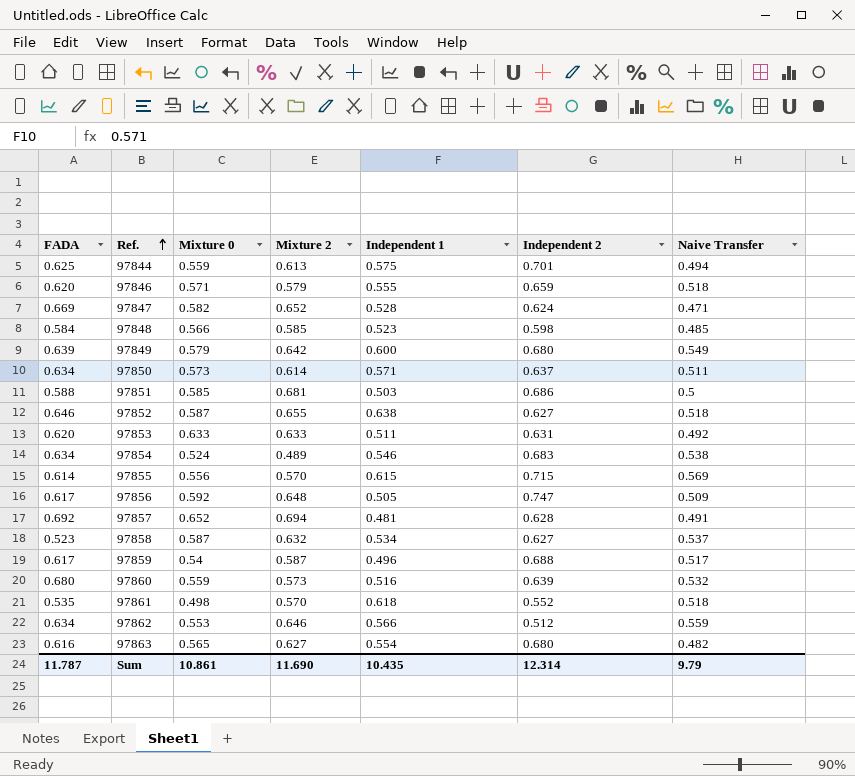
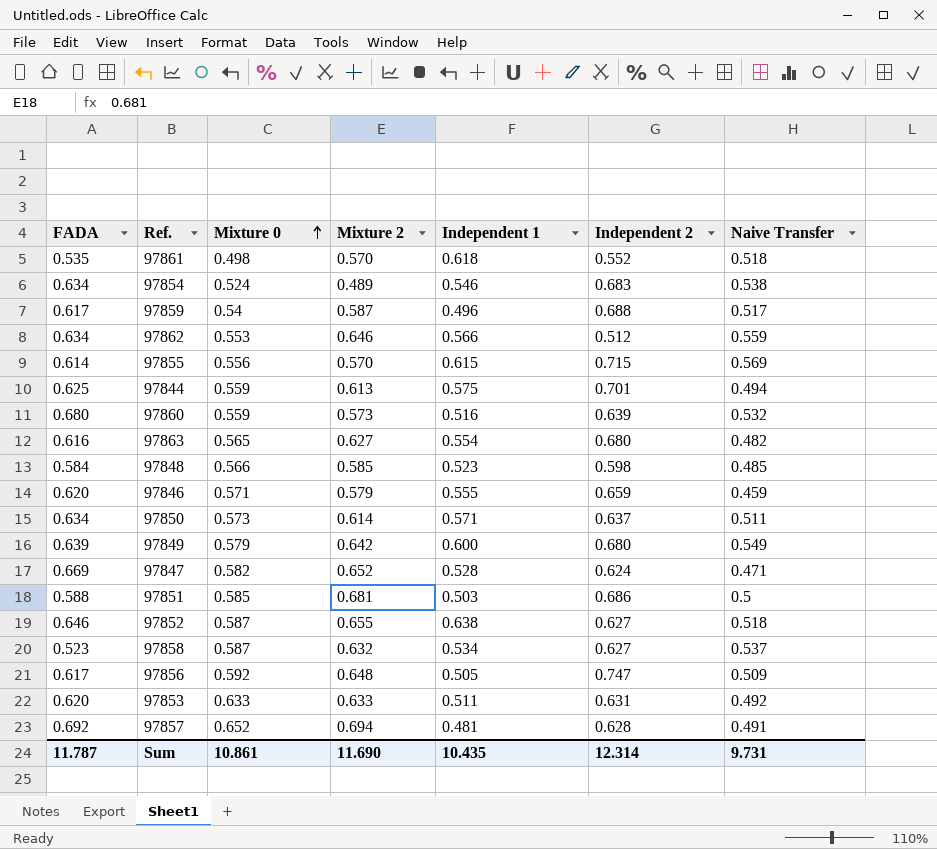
row order: Ref. ascending -> Mixture 0 ascending
97846 | Naive Transfer: 0.518 -> 0.459
Sum | Naive Transfer: 9.79 -> 9.731

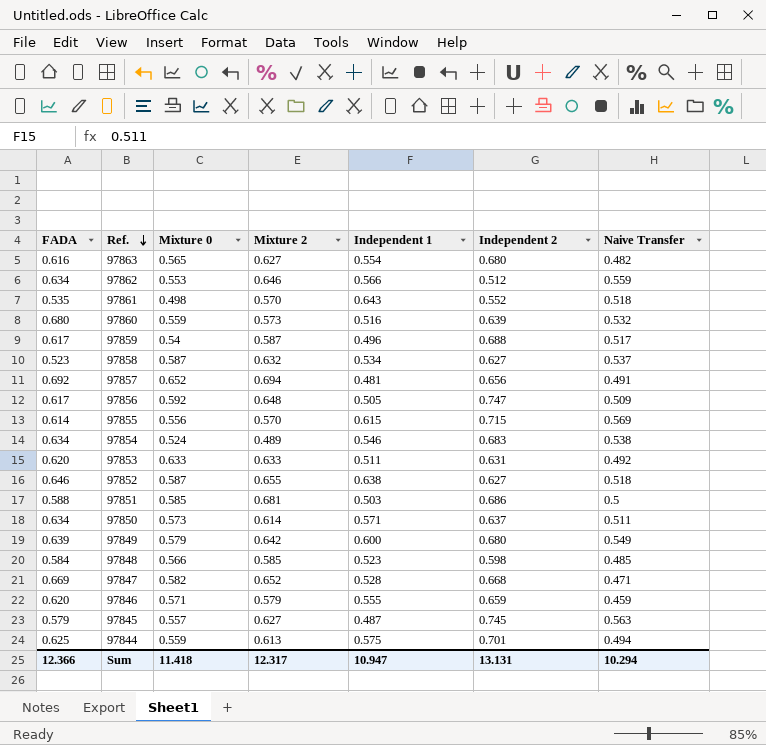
row order: Mixture 0 ascending -> Ref. descending
97861 | Independent 1: 0.618 -> 0.643
97857 | Independent 2: 0.628 -> 0.656
97847 | Independent 2: 0.624 -> 0.668
row 97845: none -> 0.579 | 0.557 | 0.627 | 0.487 | 0.745 | 0.563
Sum | FADA: 11.787 -> 12.366
Sum | Mixture 0: 10.861 -> 11.418
Sum | Mixture 2: 11.690 -> 12.317
Sum | Independent 1: 10.435 -> 10.947
Sum | Independent 2: 12.314 -> 13.131
Sum | Naive Transfer: 9.731 -> 10.294

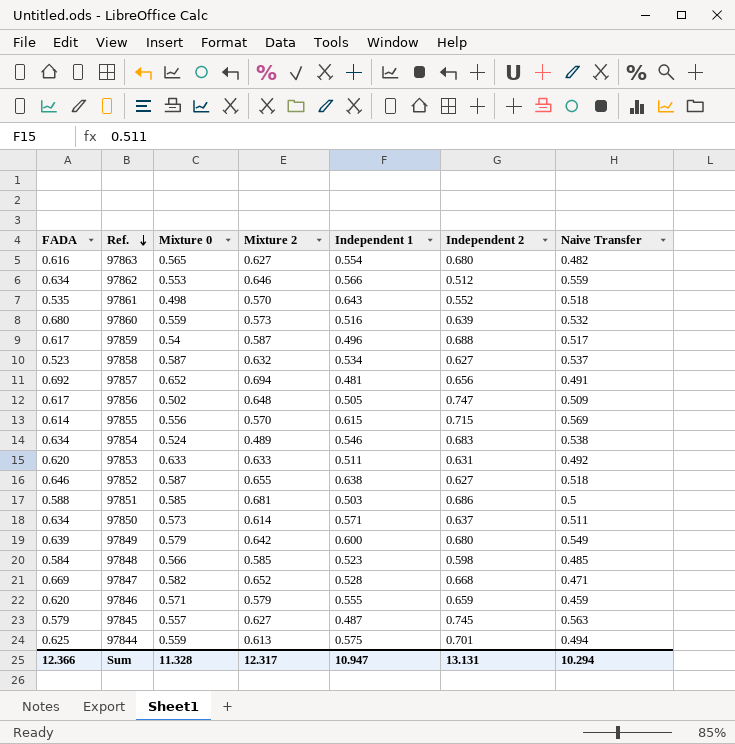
97856 | Mixture 0: 0.592 -> 0.502
Sum | Mixture 0: 11.418 -> 11.328

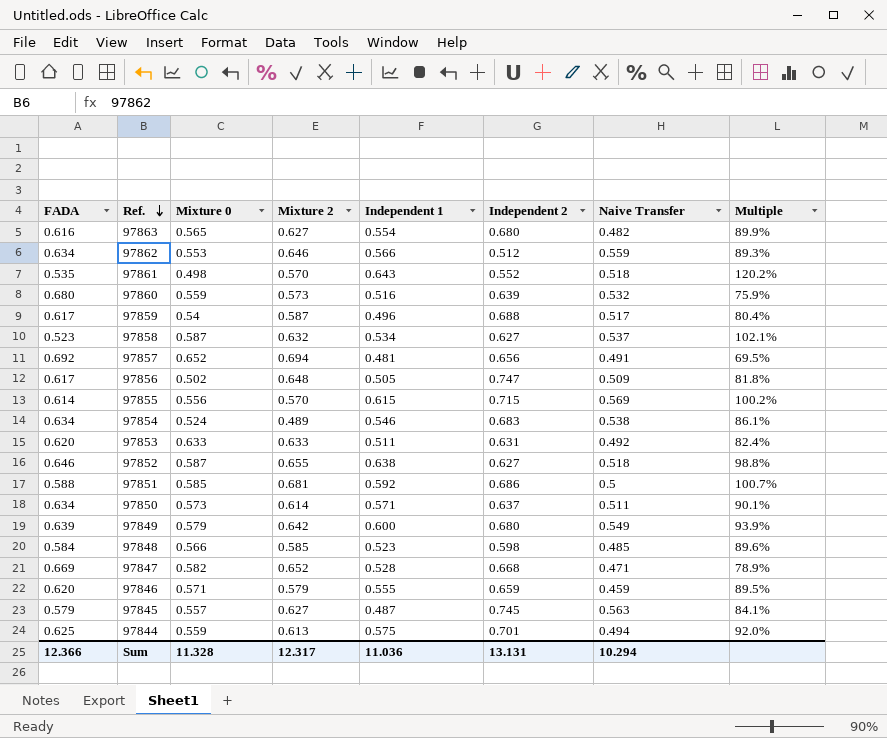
column Multiple | formula: none -> [Independent 1] / [FADA]
97851 | Independent 1: 0.503 -> 0.592
Sum | Independent 1: 10.947 -> 11.036

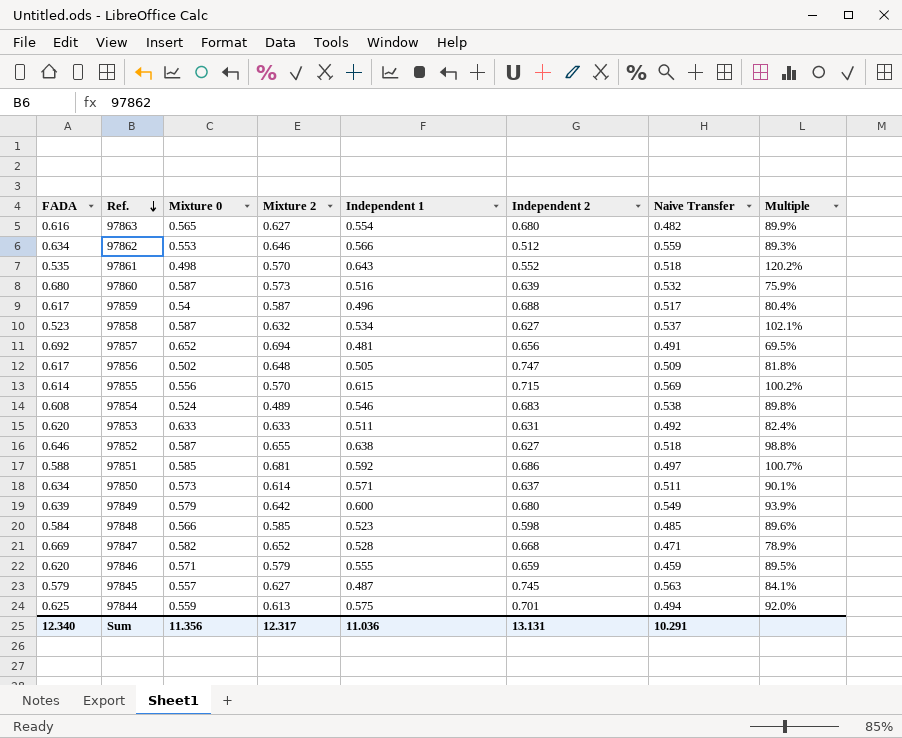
97860 | Mixture 0: 0.559 -> 0.587
97854 | FADA: 0.634 -> 0.608
97854 | Multiple: 86.1% -> 89.8%
97851 | Naive Transfer: 0.5 -> 0.497
Sum | FADA: 12.366 -> 12.340
Sum | Mixture 0: 11.328 -> 11.356
Sum | Naive Transfer: 10.294 -> 10.291

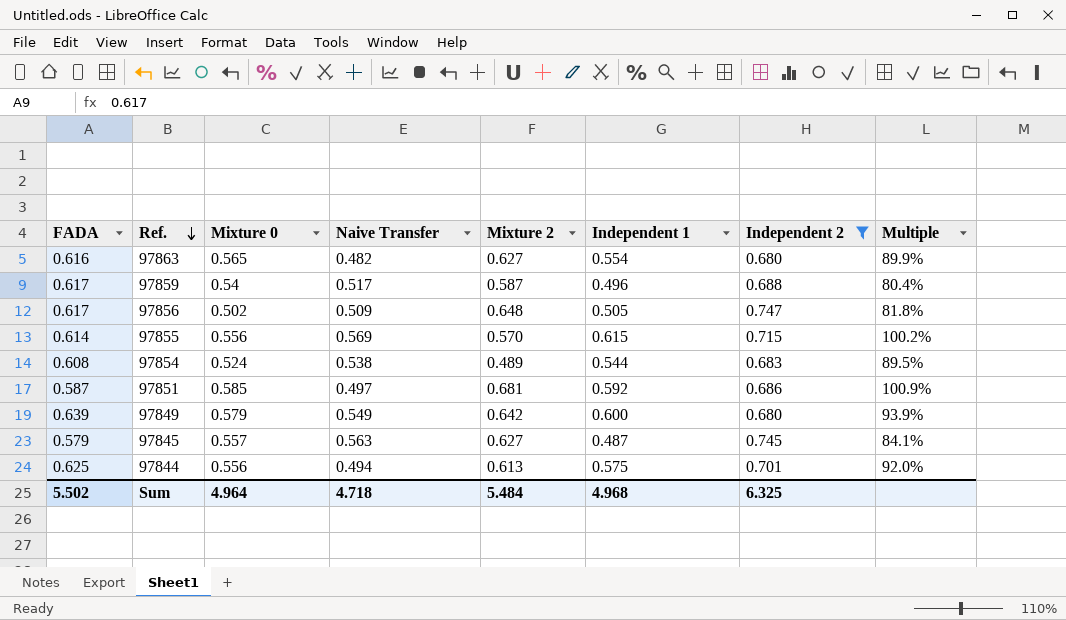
filter: none -> Independent 2 >= 0.680
column Naive Transfer | position: 7 -> 4
97854 | Independent 1: 0.546 -> 0.544
97854 | Multiple: 89.8% -> 89.5%
97851 | FADA: 0.588 -> 0.587
97851 | Multiple: 100.7% -> 100.9%
97844 | Mixture 0: 0.559 -> 0.556
Sum | FADA: 12.340 -> 5.502
Sum | Mixture 0: 11.356 -> 4.964
Sum | Naive Transfer: 10.291 -> 4.718
Sum | Mixture 2: 12.317 -> 5.484
Sum | Independent 1: 11.036 -> 4.968
Sum | Independent 2: 13.131 -> 6.325

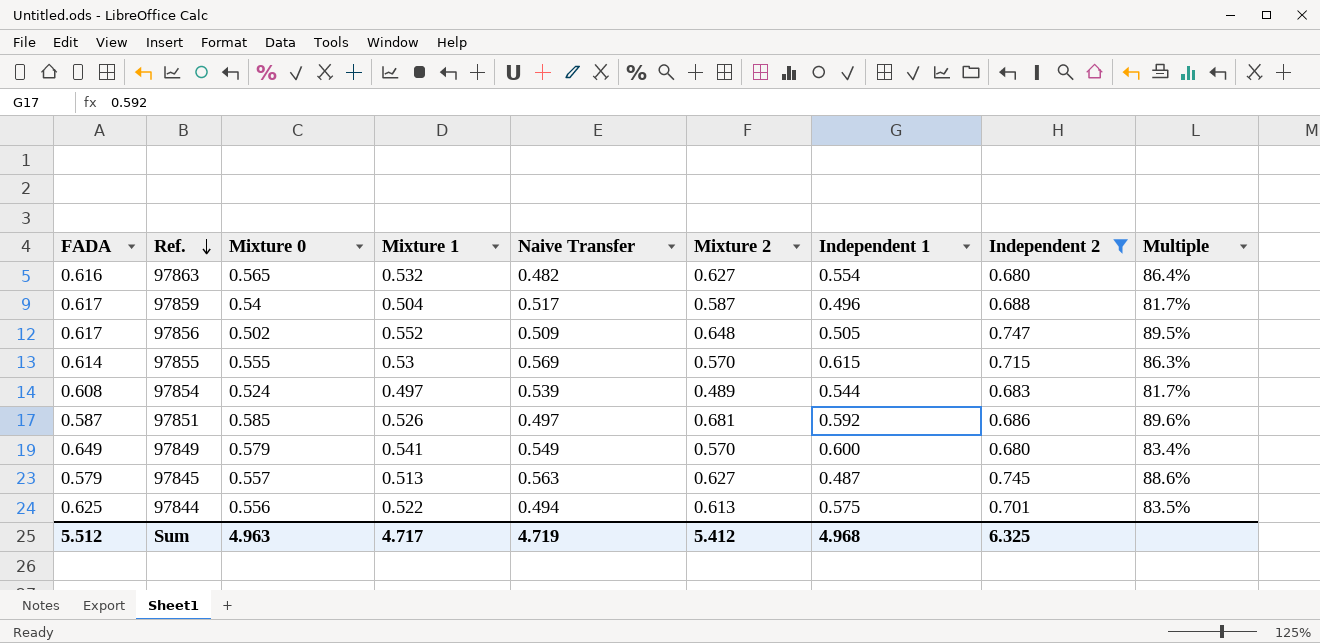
column Mixture 1 | position: none -> 4
column Multiple | formula: [Independent 1] / [FADA] -> [Mixture 1] / [FADA]
97855 | Mixture 0: 0.556 -> 0.555
97854 | Naive Transfer: 0.538 -> 0.539
97849 | FADA: 0.639 -> 0.649
97849 | Mixture 2: 0.642 -> 0.570
Sum | FADA: 5.502 -> 5.512
Sum | Mixture 0: 4.964 -> 4.963
Sum | Naive Transfer: 4.718 -> 4.719
Sum | Mixture 2: 5.484 -> 5.412

